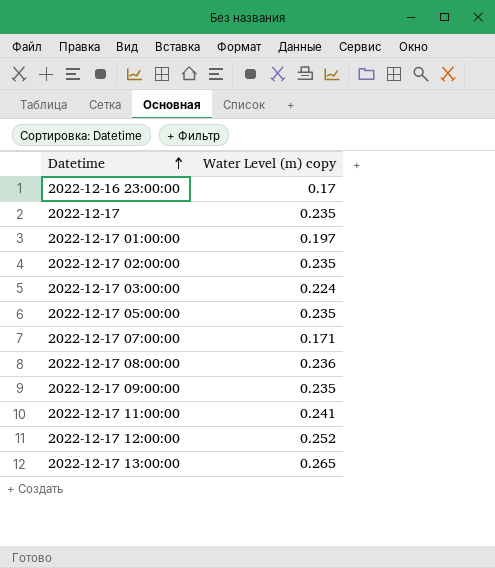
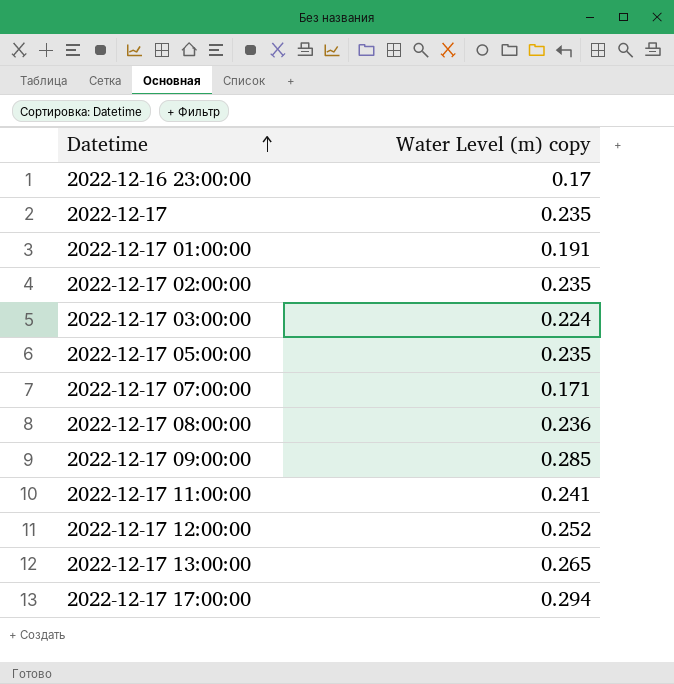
2022-12-17 01:00:00 | Water Level (m) copy: 0.197 -> 0.191
2022-12-17 09:00:00 | Water Level (m) copy: 0.235 -> 0.285
row 2022-12-17 17:00:00: none -> 0.294

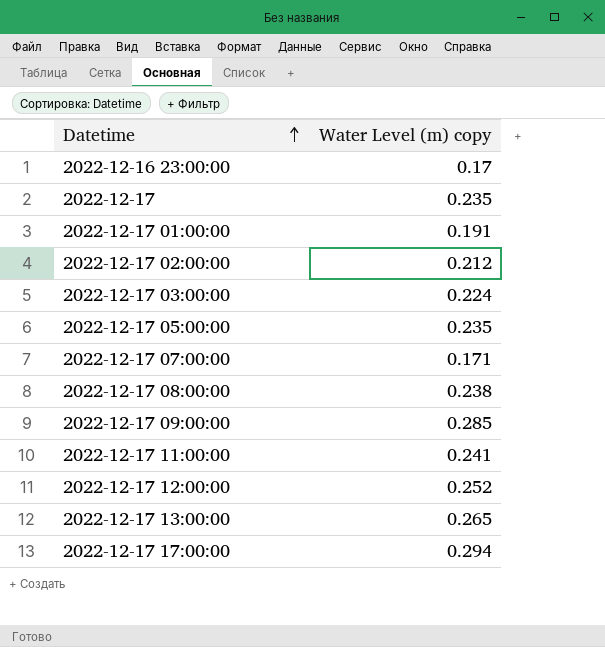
2022-12-17 02:00:00 | Water Level (m) copy: 0.235 -> 0.212
2022-12-17 08:00:00 | Water Level (m) copy: 0.236 -> 0.238

